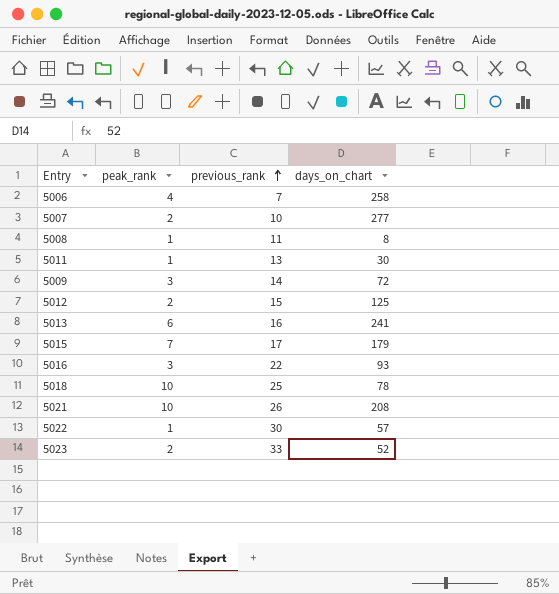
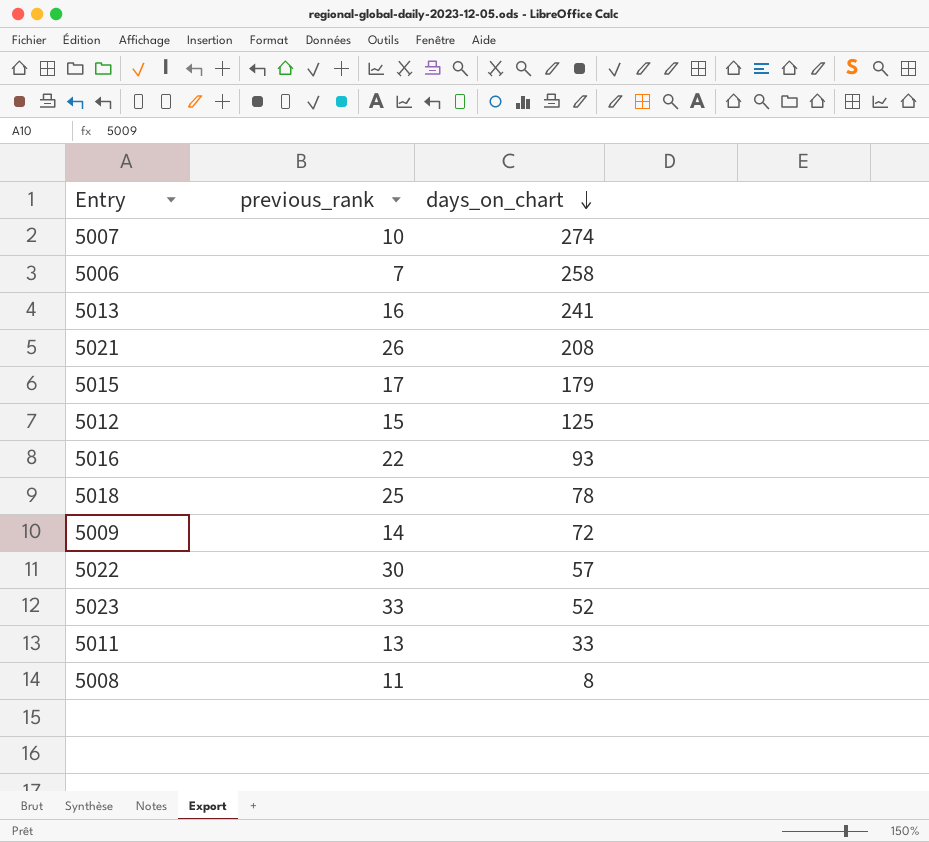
row order: previous_rank ascending -> days_on_chart descending
column peak_rank | position: 2 -> none
5007 | days_on_chart: 277 -> 274
5011 | days_on_chart: 30 -> 33

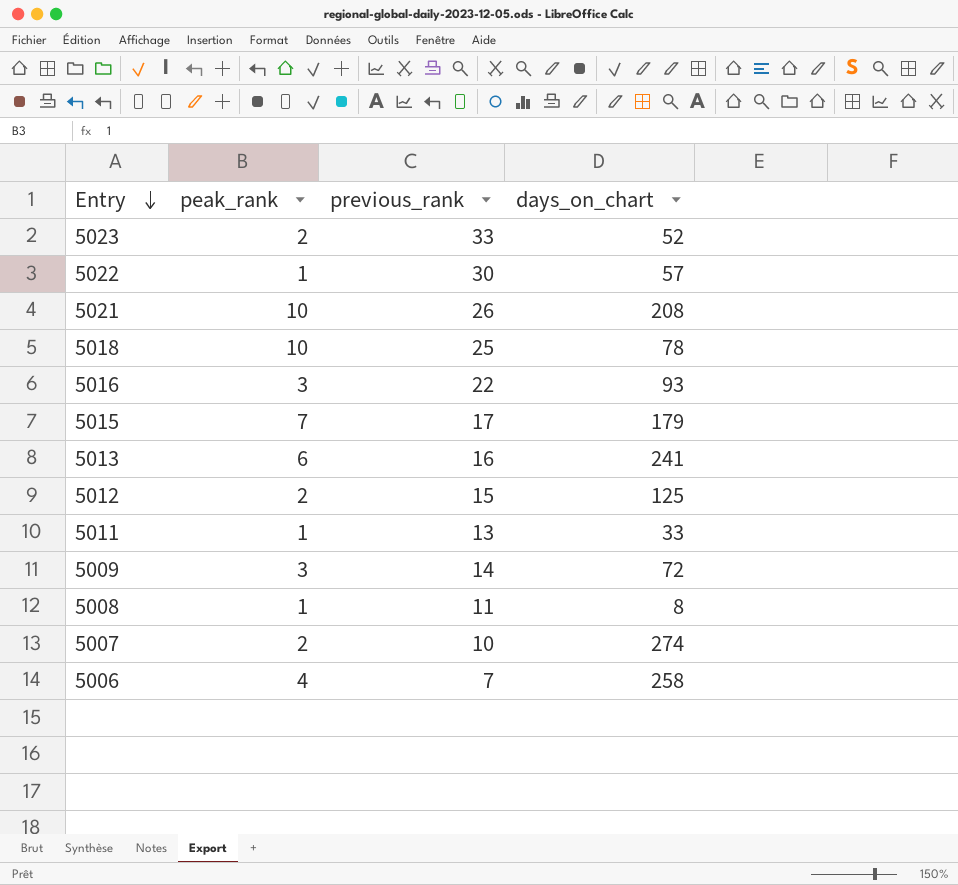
row order: days_on_chart descending -> Entry descending
column peak_rank | position: none -> 2

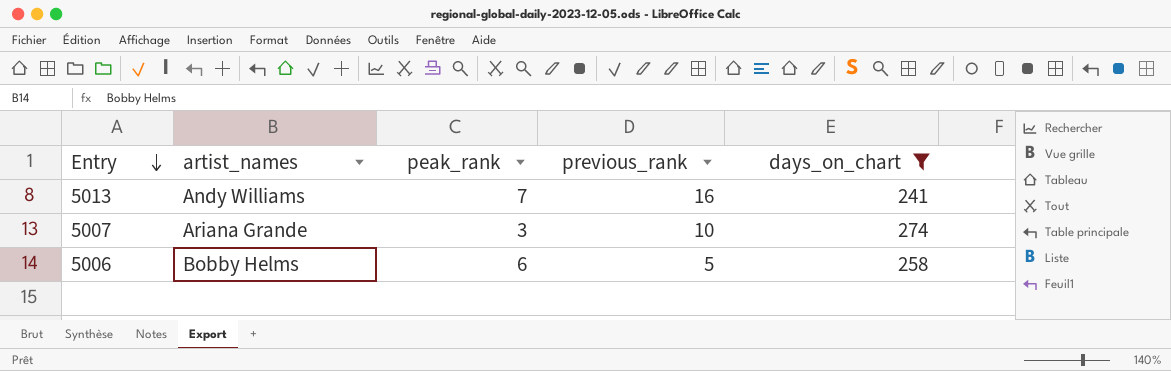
filter: none -> days_on_chart >= 241
column artist_names | position: none -> 2
5013 | peak_rank: 6 -> 7
5007 | peak_rank: 2 -> 3
5006 | peak_rank: 4 -> 6
5006 | previous_rank: 7 -> 5

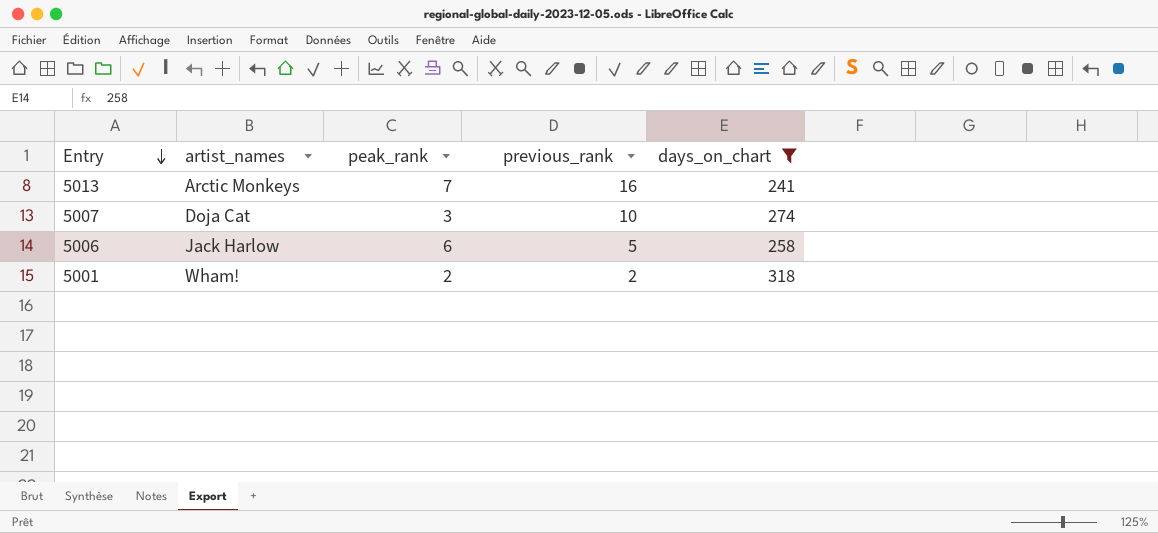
5013 | artist_names: Andy Williams -> Arctic Monkeys
5007 | artist_names: Ariana Grande -> Doja Cat
5006 | artist_names: Bobby Helms -> Jack Harlow
row 5001: none -> Wham! | 2 | 2 | 318

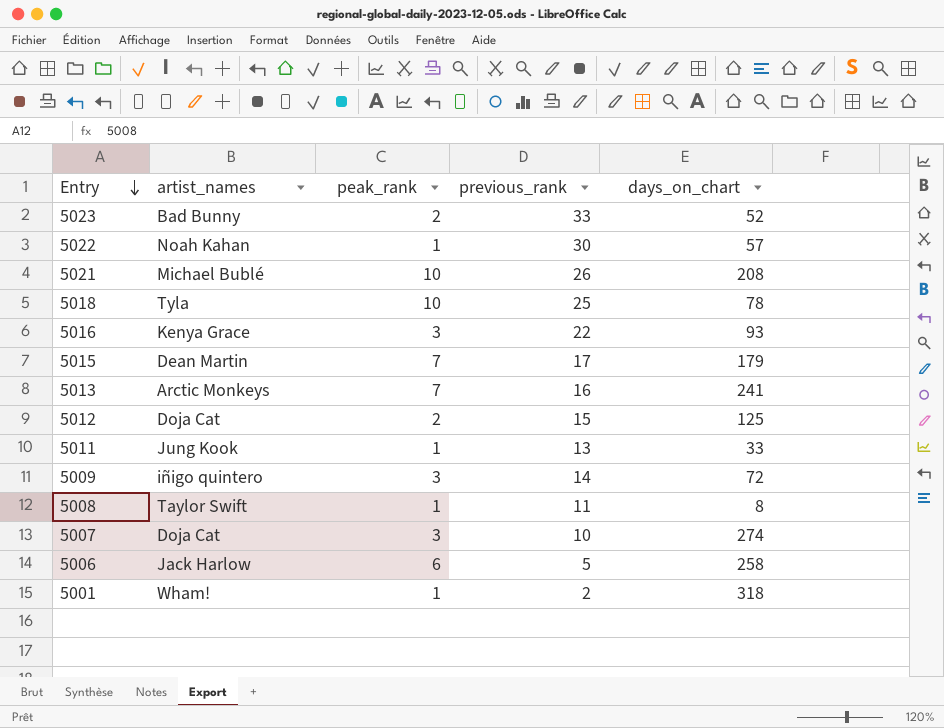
filter: days_on_chart >= 241 -> none
5001 | peak_rank: 2 -> 1

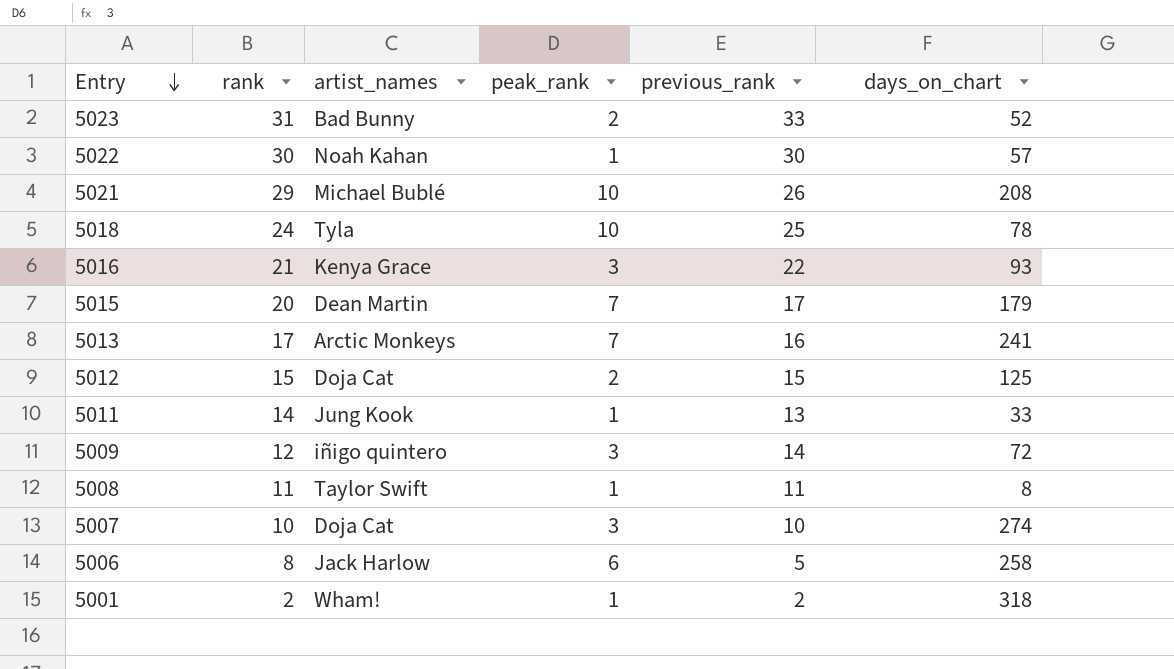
column rank | position: none -> 2

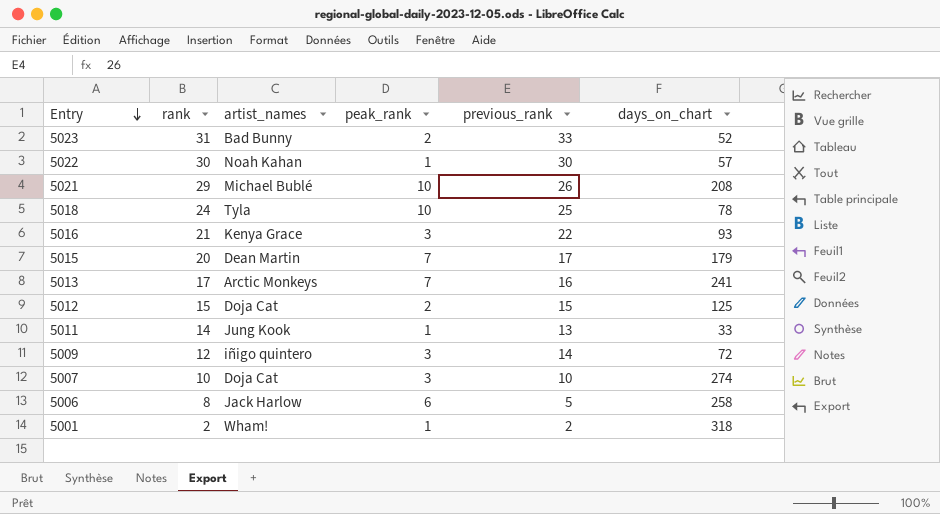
row 5008: 11 | Taylor Swift | 1 | 11 | 8 -> none

